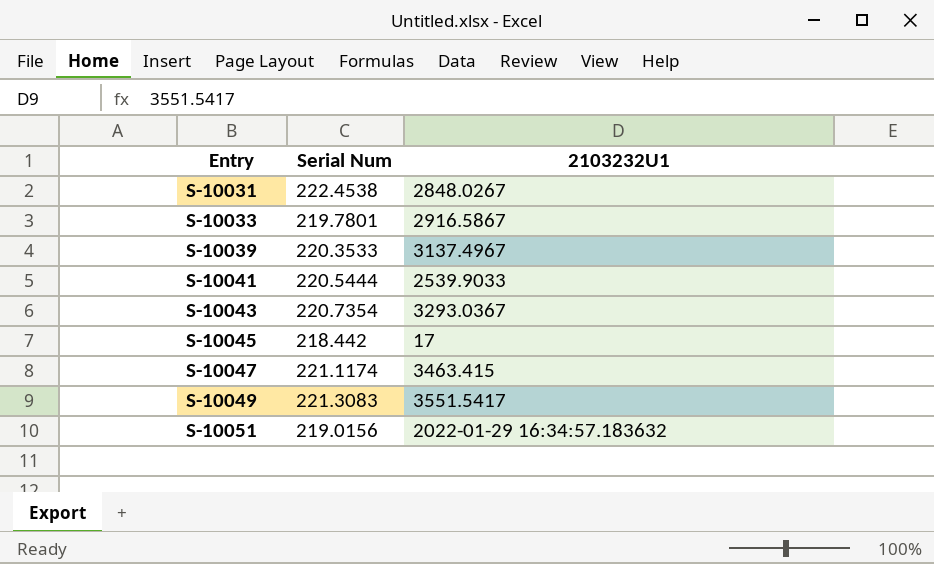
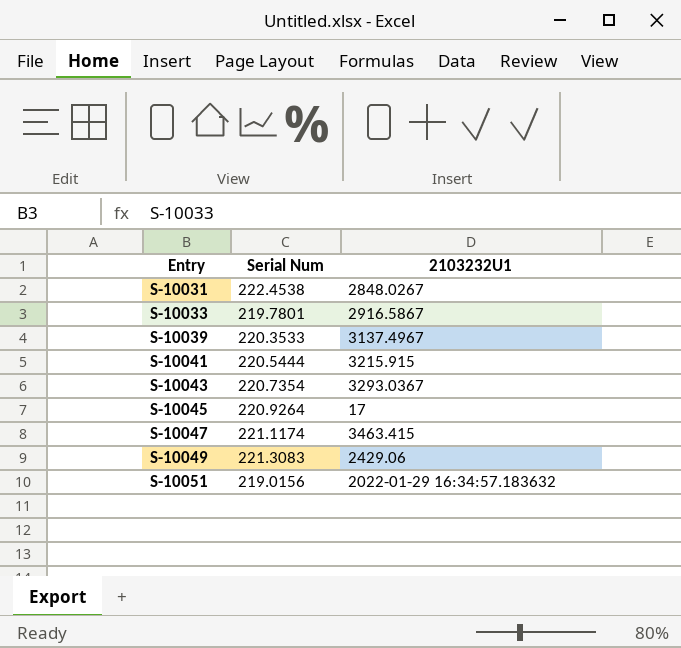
S-10041 | 2103232U1: 2539.9033 -> 3215.915
S-10045 | Serial Num: 218.442 -> 220.9264
S-10049 | 2103232U1: 3551.5417 -> 2429.06

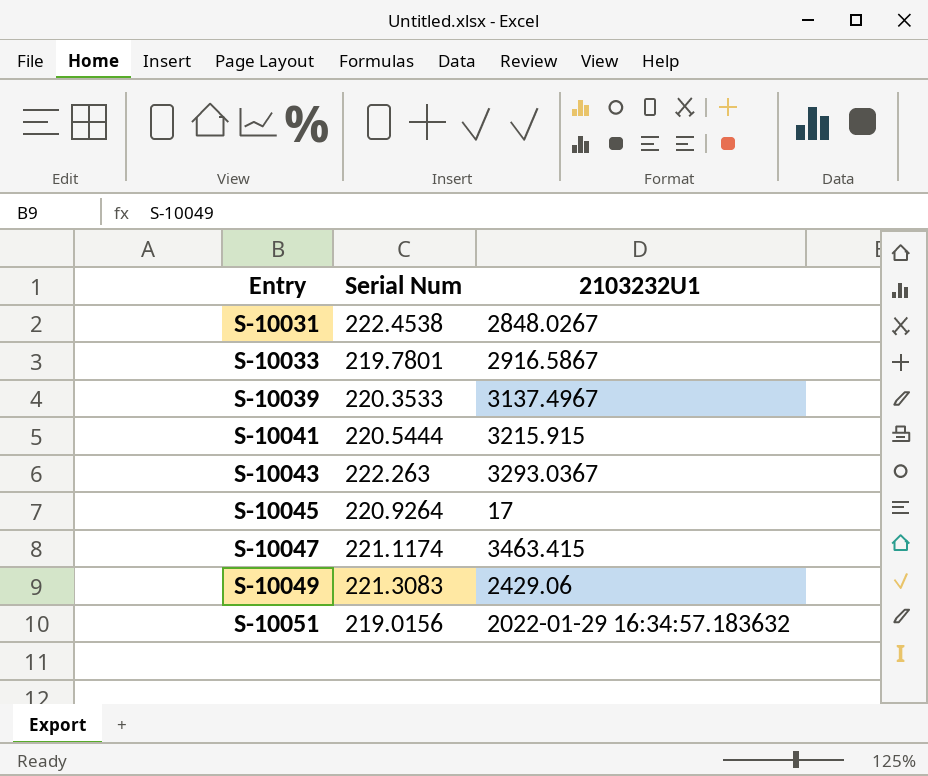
S-10043 | Serial Num: 220.7354 -> 222.263

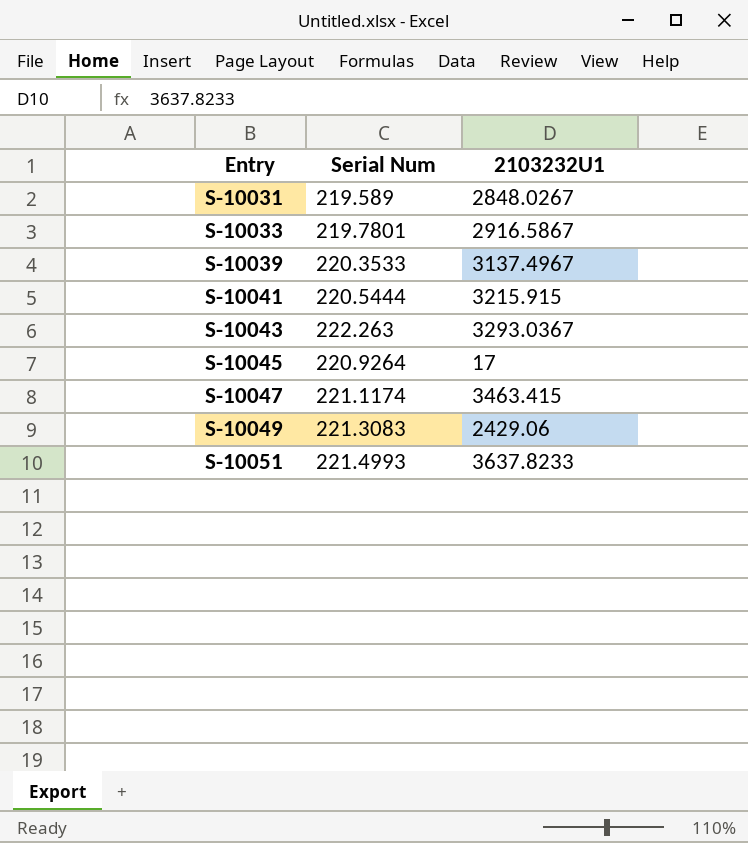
S-10031 | Serial Num: 222.4538 -> 219.589
S-10051 | Serial Num: 219.0156 -> 221.4993
S-10051 | 2103232U1: 2022-01-29 16:34:57.183632 -> 3637.8233

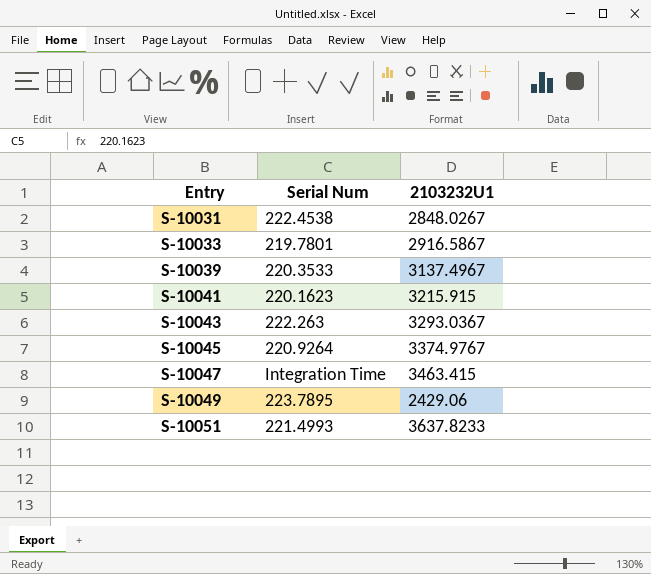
S-10031 | Serial Num: 219.589 -> 222.4538
S-10041 | Serial Num: 220.5444 -> 220.1623
S-10045 | 2103232U1: 17 -> 3374.9767
S-10047 | Serial Num: 221.1174 -> Integration Time
S-10049 | Serial Num: 221.3083 -> 223.7895

